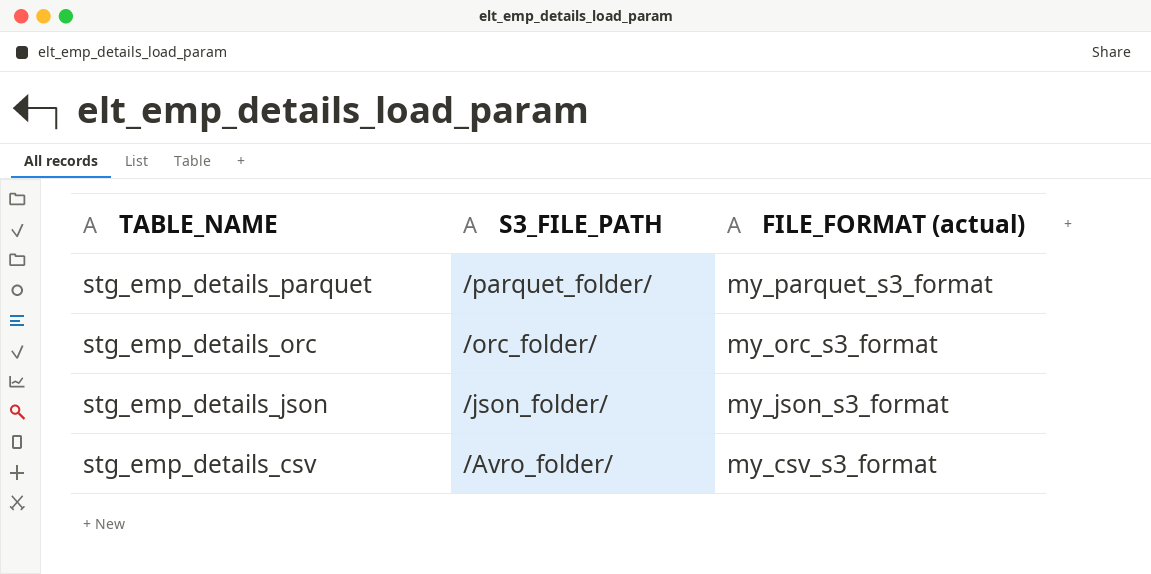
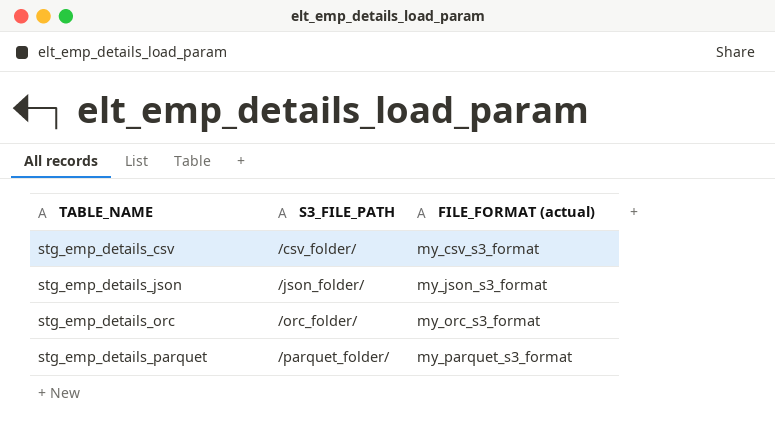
row order: TABLE_NAME descending -> TABLE_NAME ascending
stg_emp_details_csv | S3_FILE_PATH: /Avro_folder/ -> /csv_folder/

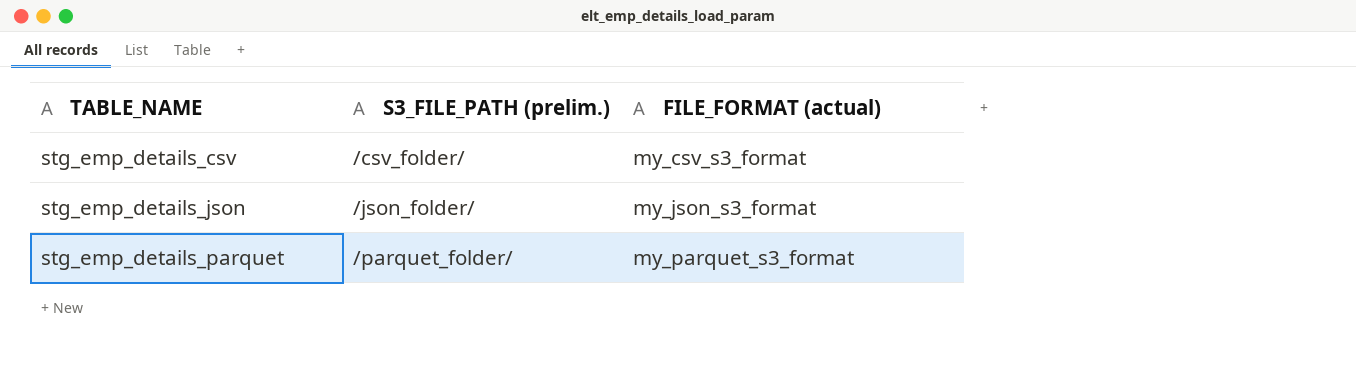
column name: S3_FILE_PATH -> S3_FILE_PATH (prelim.)
row stg_emp_details_orc: /orc_folder/ | my_orc_s3_format -> none

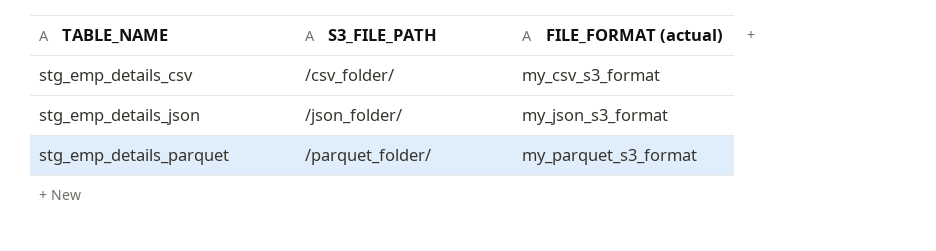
column name: S3_FILE_PATH (prelim.) -> S3_FILE_PATH

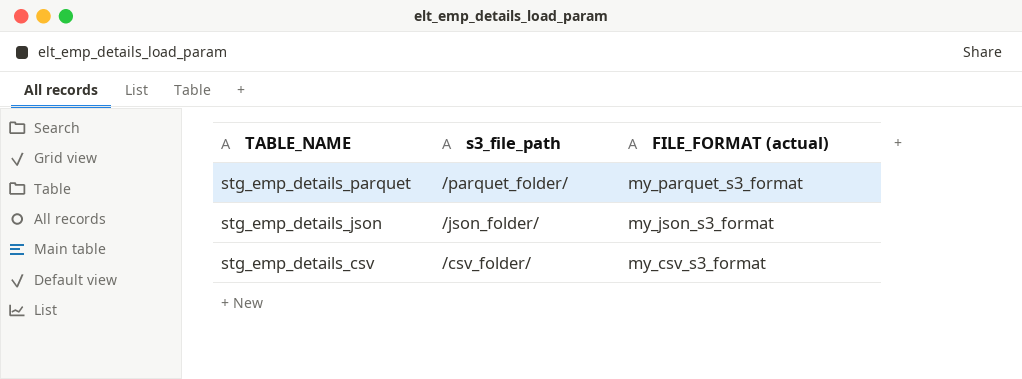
row order: TABLE_NAME ascending -> TABLE_NAME descending
column name: S3_FILE_PATH -> s3_file_path

